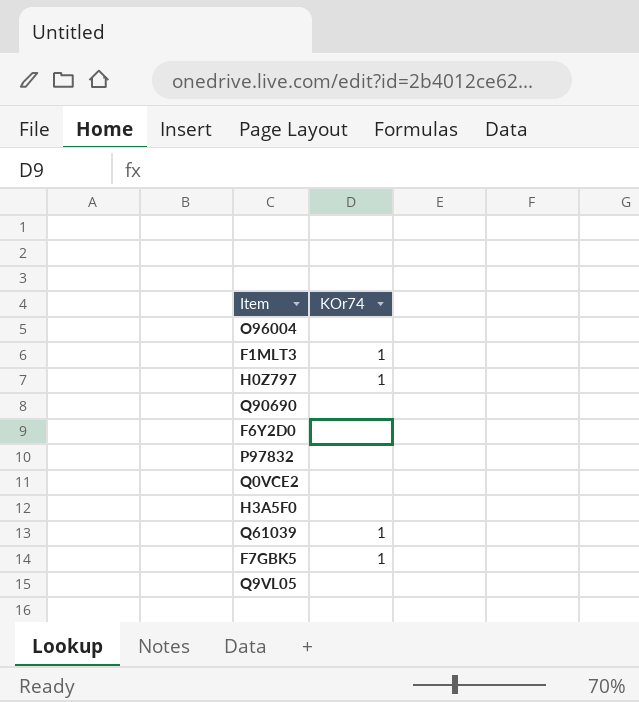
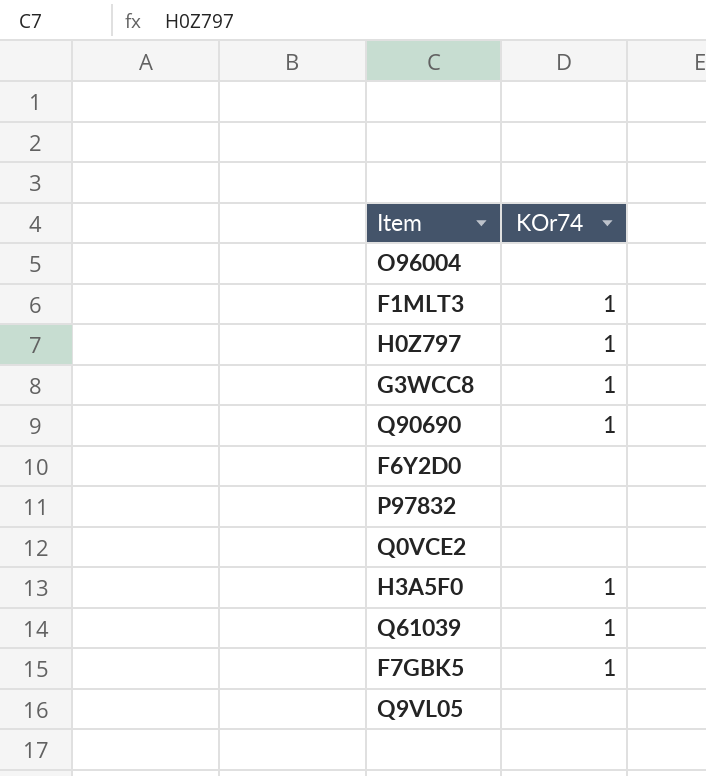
row G3WCC8: none -> 1
Q90690 | KOr74: none -> 1
H3A5F0 | KOr74: none -> 1

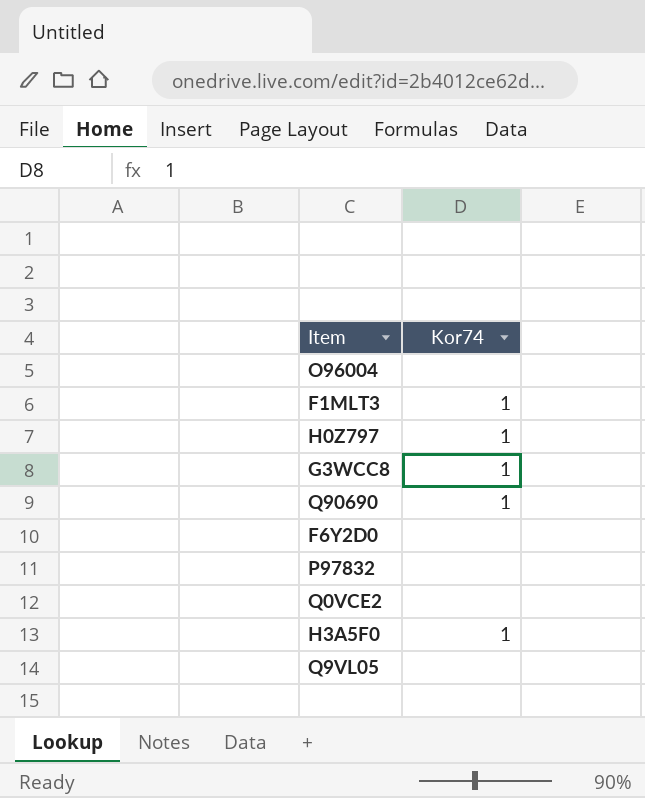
column name: KOr74 -> Kor74
row Q61039: 1 -> none
row F7GBK5: 1 -> none

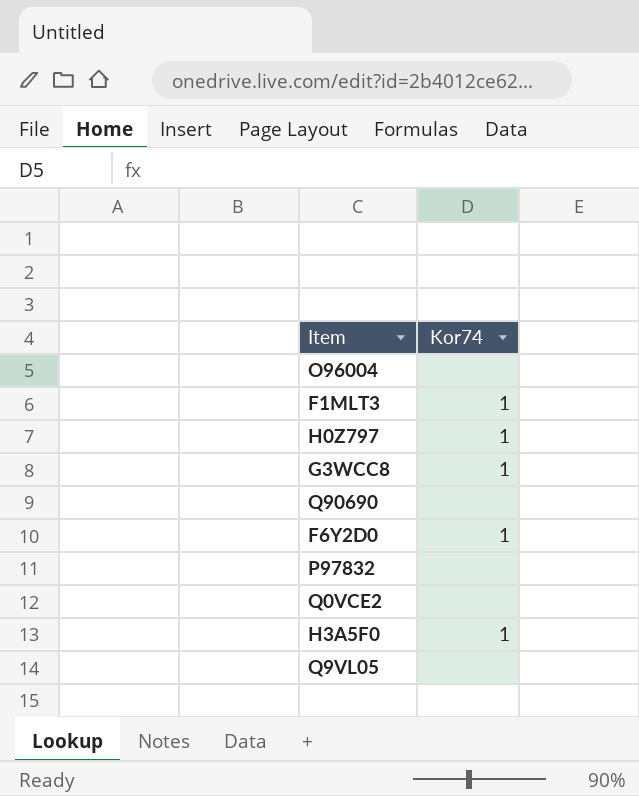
Q90690 | Kor74: 1 -> none
F6Y2D0 | Kor74: none -> 1

